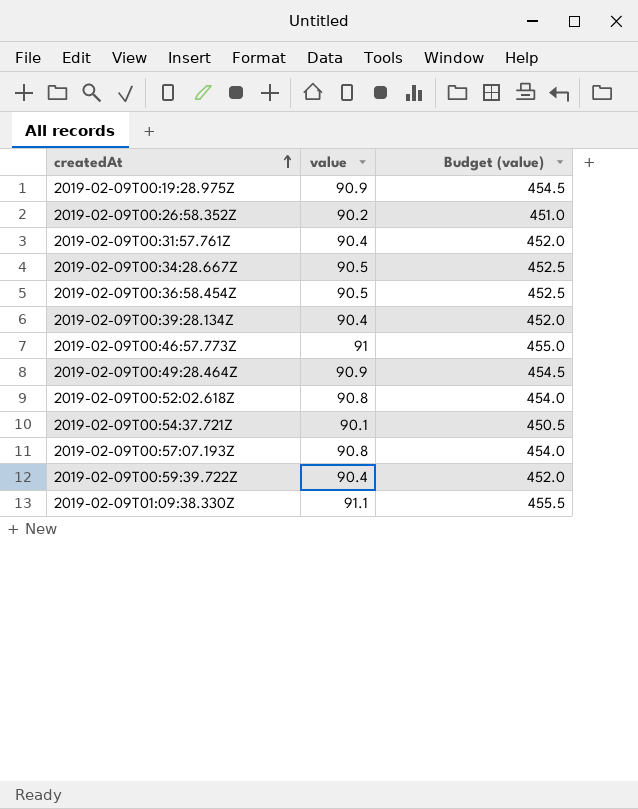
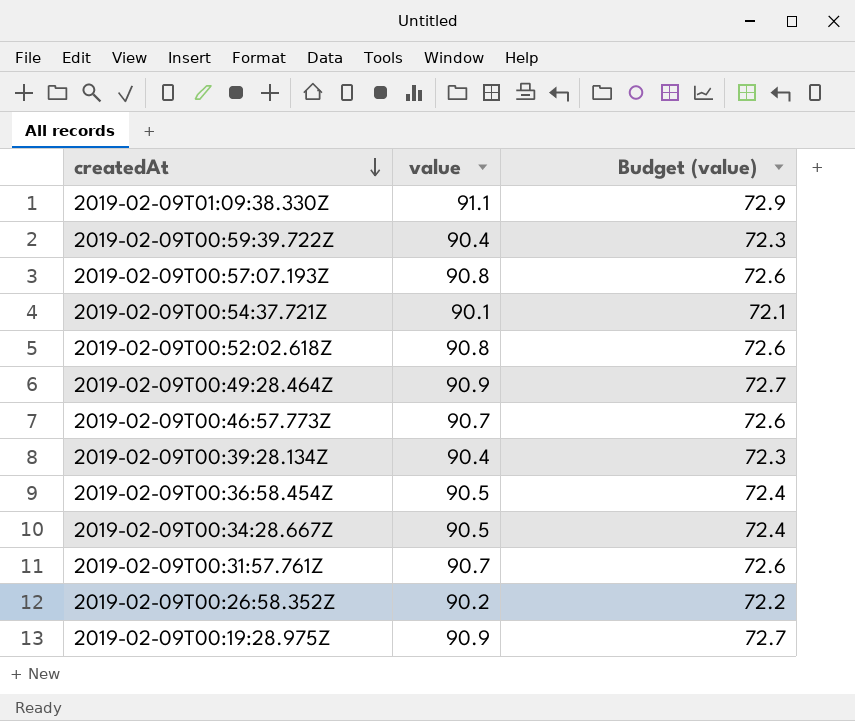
row order: createdAt ascending -> createdAt descending
column Budget (value) | formula: [value] * 5 -> [value] * 0.8
2019-02-09T00:46:57.773Z | value: 91 -> 90.7
2019-02-09T00:31:57.761Z | value: 90.4 -> 90.7

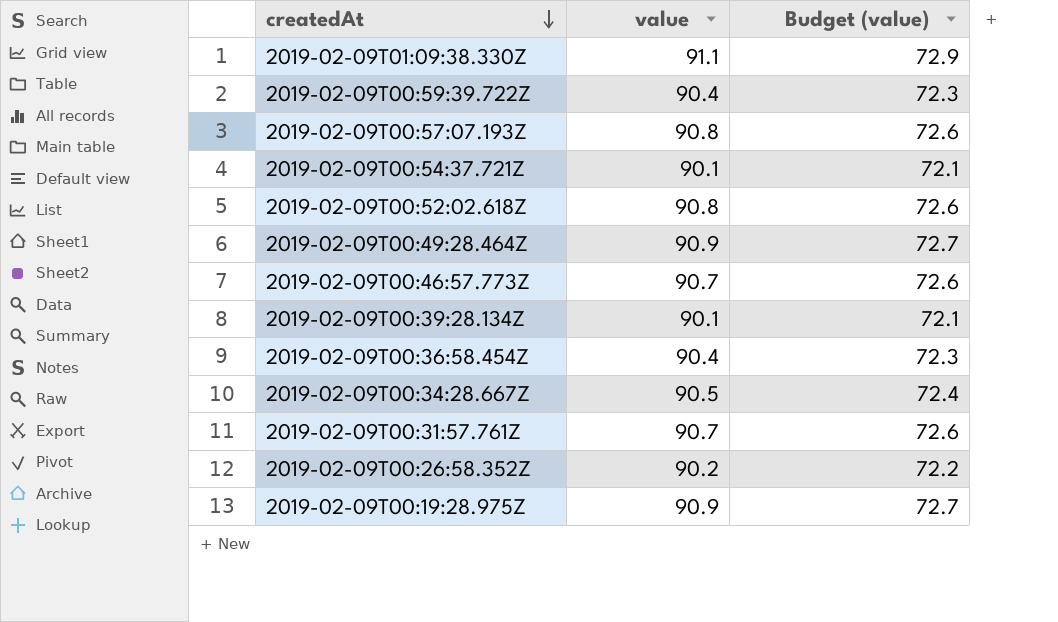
2019-02-09T00:39:28.134Z | value: 90.4 -> 90.1
2019-02-09T00:39:28.134Z | Budget (value): 72.3 -> 72.1
2019-02-09T00:36:58.454Z | value: 90.5 -> 90.4
2019-02-09T00:36:58.454Z | Budget (value): 72.4 -> 72.3

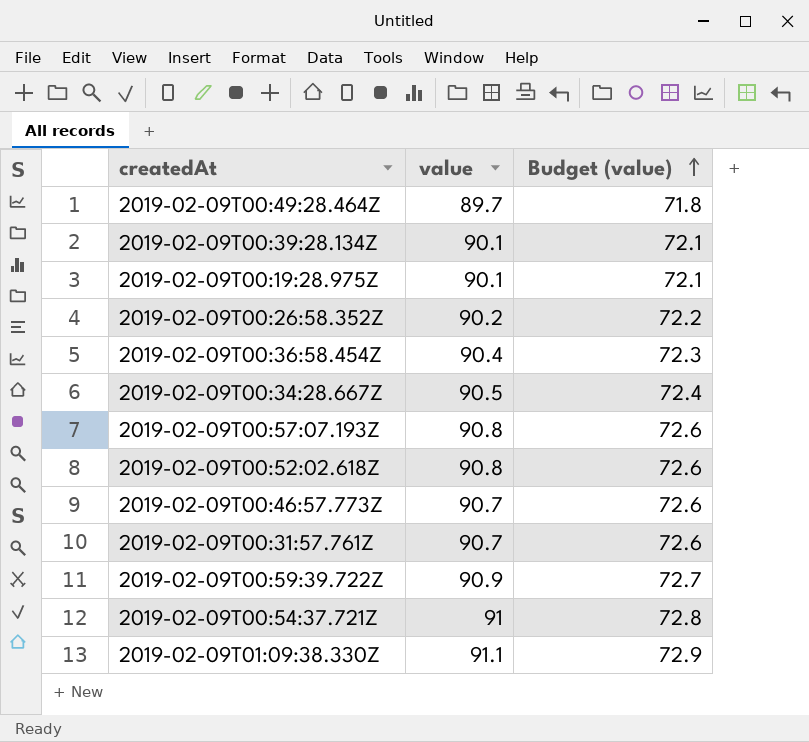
row order: createdAt descending -> Budget (value) ascending
2019-02-09T00:49:28.464Z | value: 90.9 -> 89.7
2019-02-09T00:49:28.464Z | Budget (value): 72.7 -> 71.8
2019-02-09T00:19:28.975Z | value: 90.9 -> 90.1
2019-02-09T00:19:28.975Z | Budget (value): 72.7 -> 72.1
2019-02-09T00:59:39.722Z | value: 90.4 -> 90.9
2019-02-09T00:59:39.722Z | Budget (value): 72.3 -> 72.7
2019-02-09T00:54:37.721Z | value: 90.1 -> 91
2019-02-09T00:54:37.721Z | Budget (value): 72.1 -> 72.8

